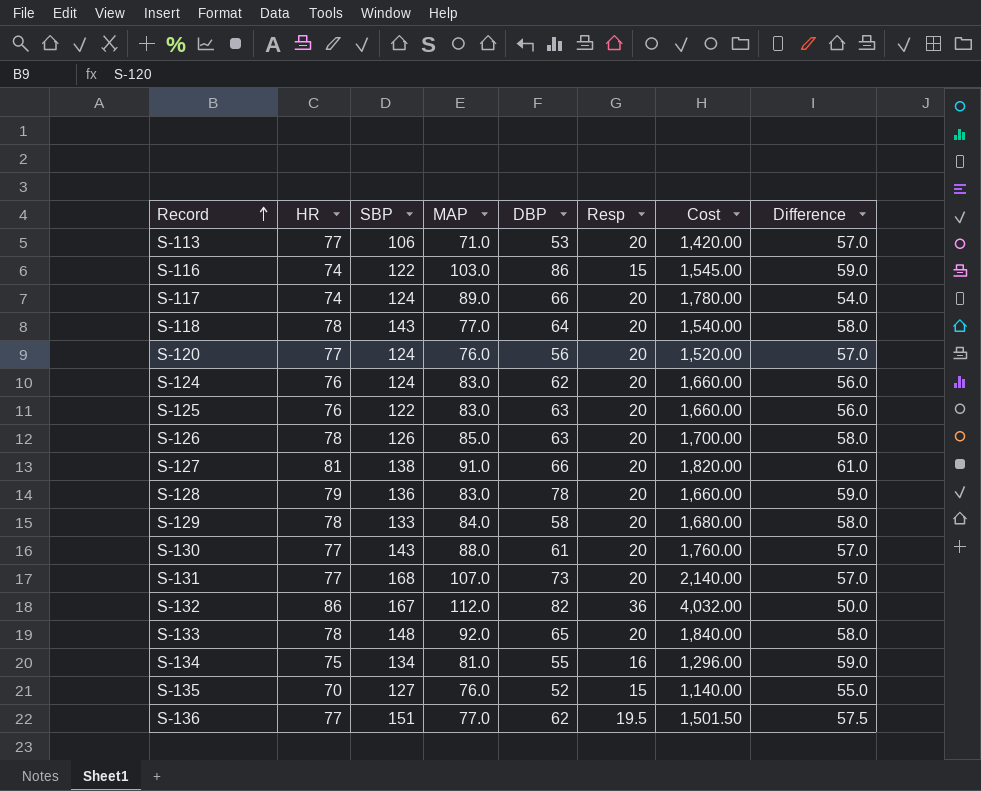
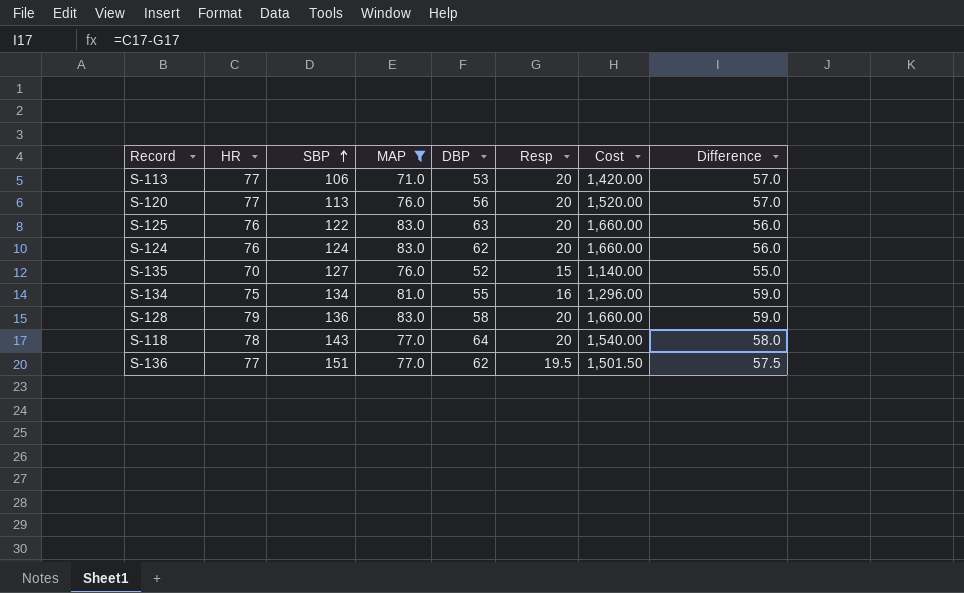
filter: none -> MAP <= 83.0
row order: Record ascending -> SBP ascending
S-120 | SBP: 124 -> 113
S-128 | DBP: 78 -> 58

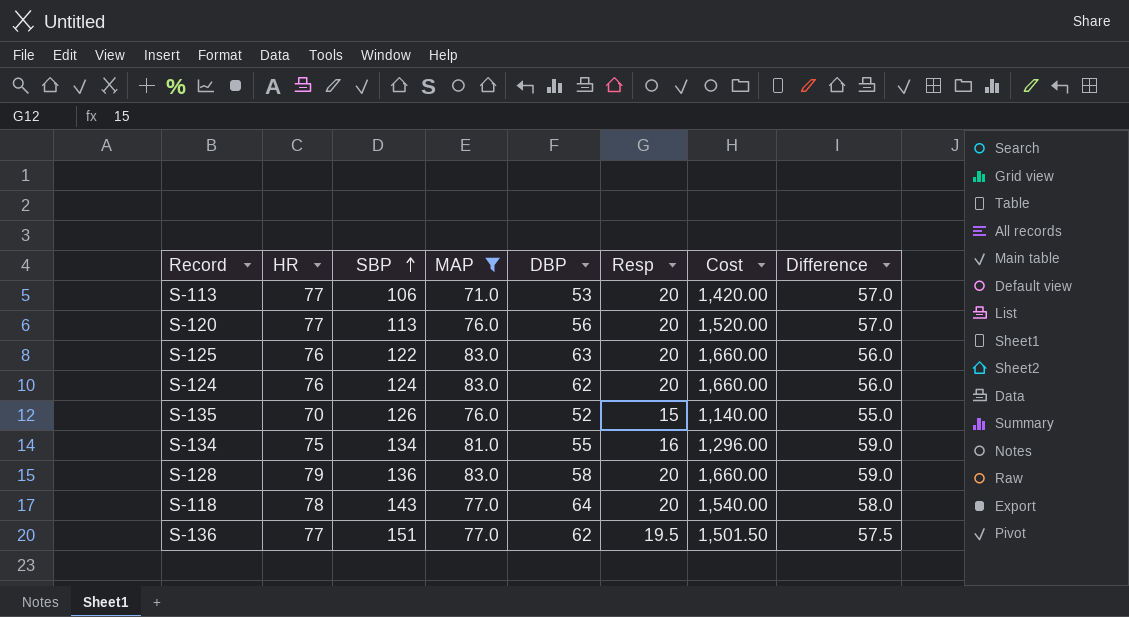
S-135 | SBP: 127 -> 126

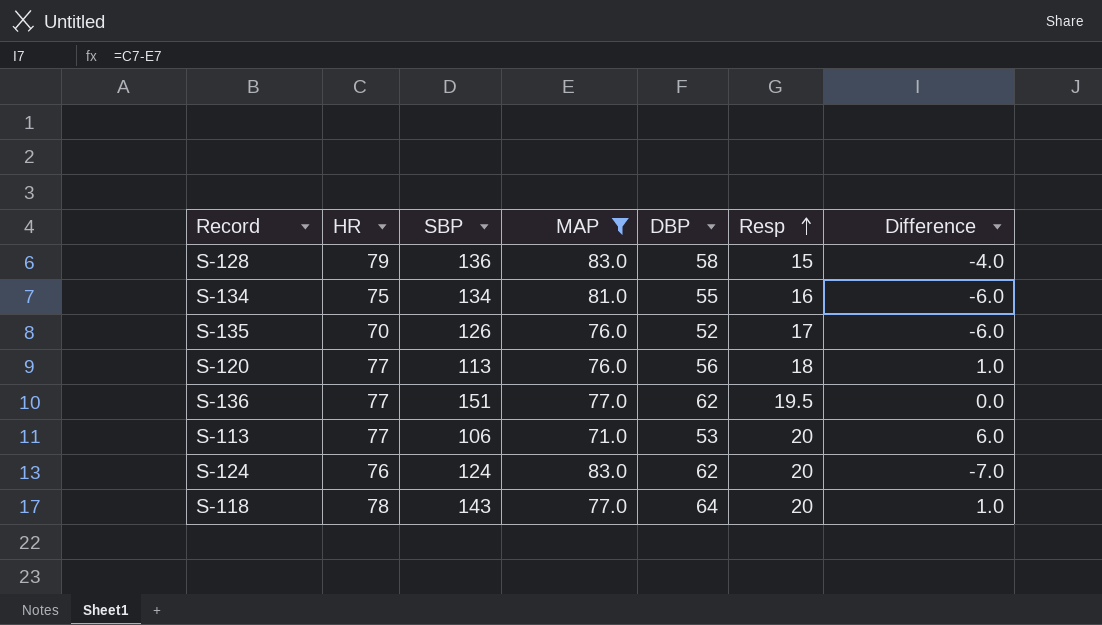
row order: SBP ascending -> Resp ascending
column Cost | formula: [MAP] * [Resp] -> none
column Difference | formula: [HR] - [Resp] -> [HR] - [MAP]
row S-125: 76 | 122 | 83.0 | 63 | 20 | 1,660.00 | 56.0 -> none
S-128 | Resp: 20 -> 15
S-135 | Resp: 15 -> 17
S-120 | Resp: 20 -> 18

